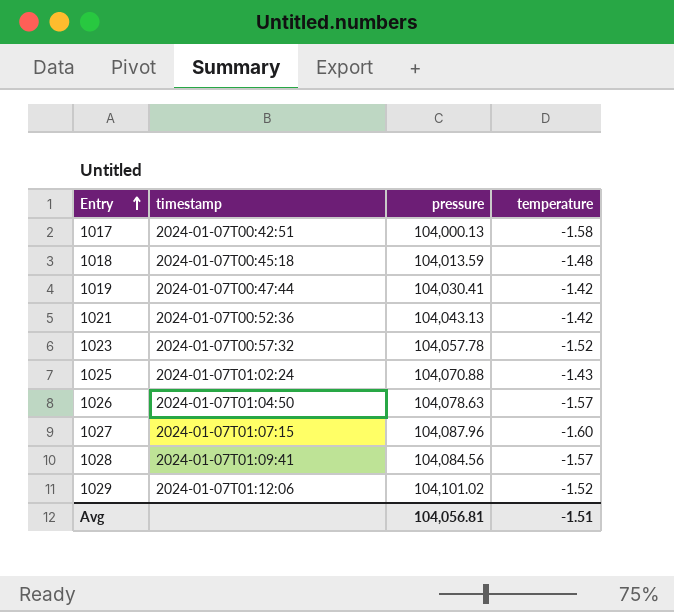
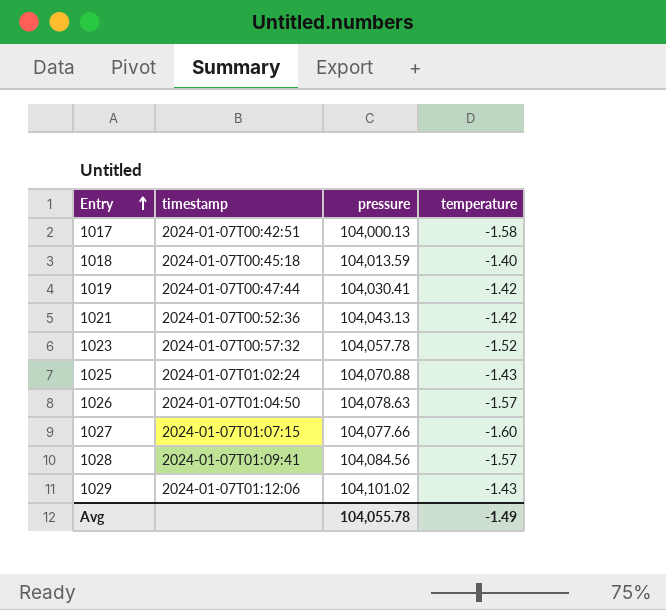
1018 | temperature: -1.48 -> -1.40
1027 | pressure: 104,087.96 -> 104,077.66
1029 | temperature: -1.52 -> -1.43
Avg | pressure: 104,056.81 -> 104,055.78
Avg | temperature: -1.51 -> -1.49

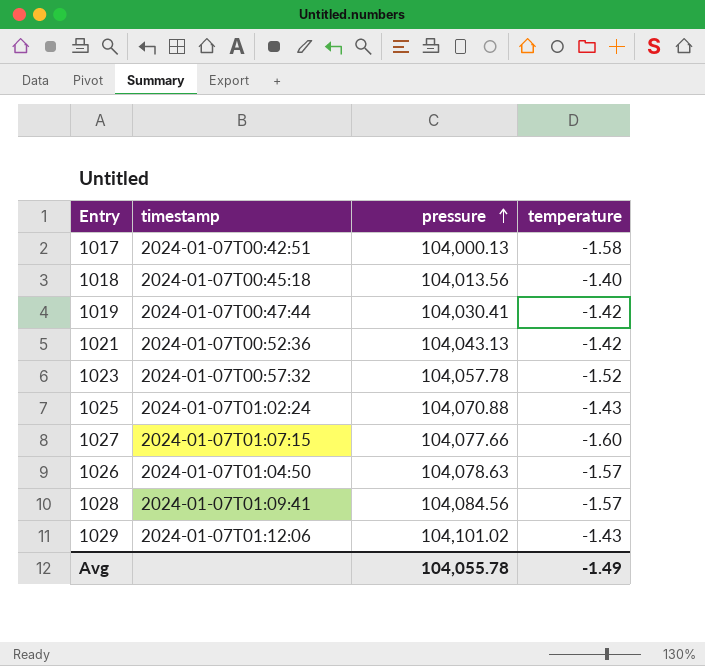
row order: Entry ascending -> pressure ascending
1018 | pressure: 104,013.59 -> 104,013.56

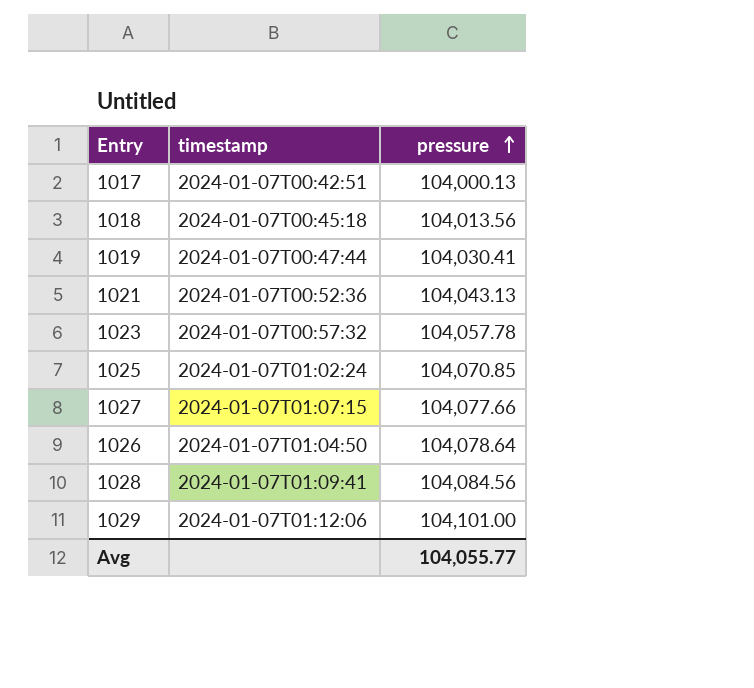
column temperature | position: 4 -> none
1025 | pressure: 104,070.88 -> 104,070.85
1026 | pressure: 104,078.63 -> 104,078.64
1029 | pressure: 104,101.02 -> 104,101.00
Avg | pressure: 104,055.78 -> 104,055.77

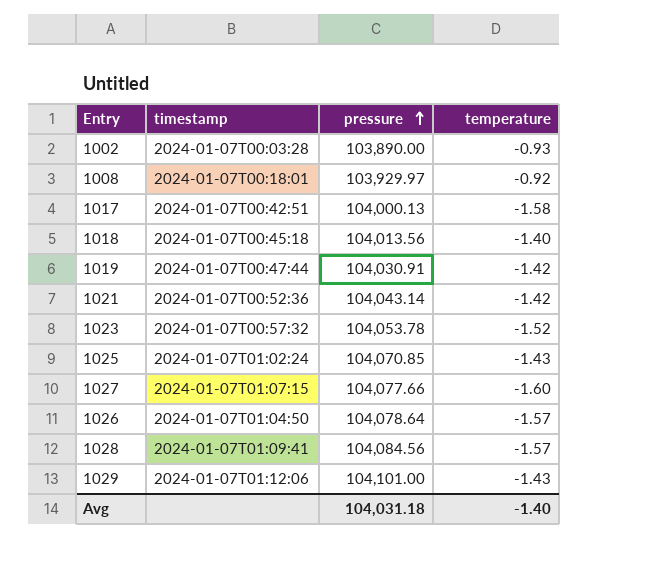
column temperature | position: none -> 4
row 1002: none -> 2024-01-07T00:03:28 | 103,890.00 | -0.93
row 1008: none -> 2024-01-07T00:18:01 | 103,929.97 | -0.92
1019 | pressure: 104,030.41 -> 104,030.91
1021 | pressure: 104,043.13 -> 104,043.14
1023 | pressure: 104,057.78 -> 104,053.78
Avg | pressure: 104,055.77 -> 104,031.18

